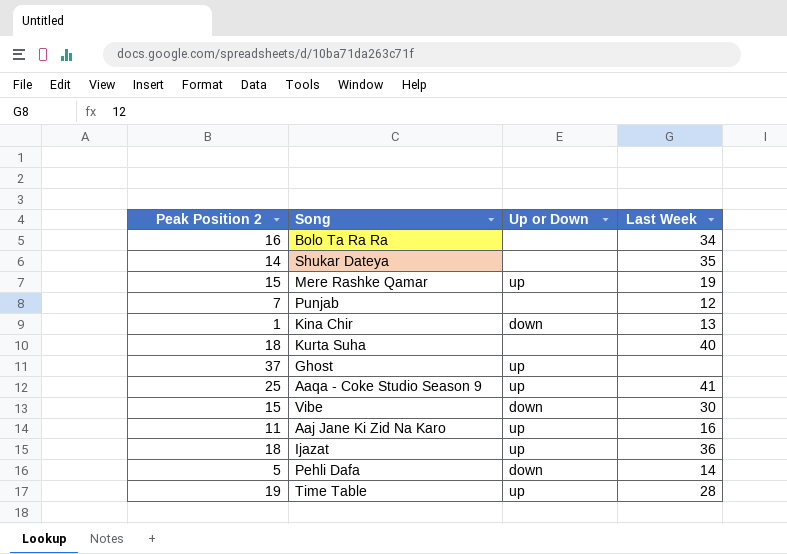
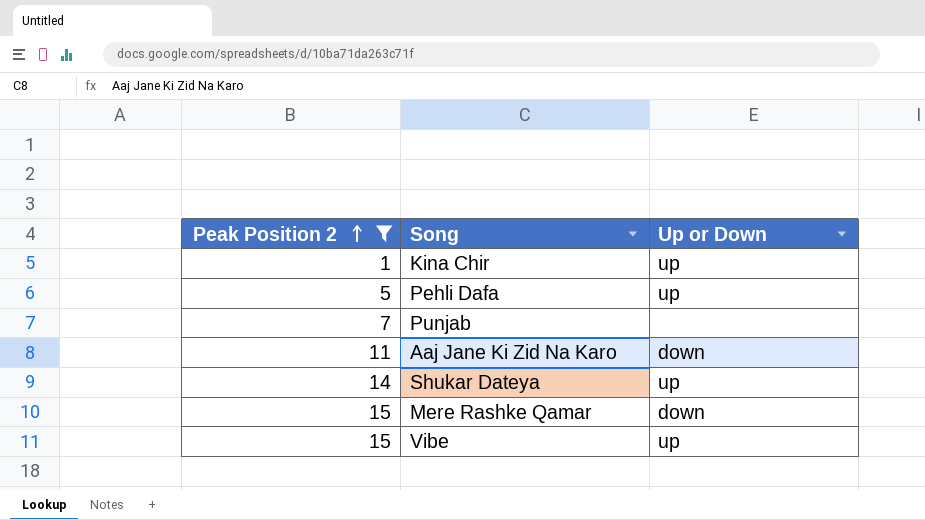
filter: none -> Peak Position 2 <= 15
row order: none -> Peak Position 2 ascending
column Last Week | position: 4 -> none
Kina Chir | Up or Down: down -> up
Pehli Dafa | Up or Down: down -> up
Aaj Jane Ki Zid Na Karo | Up or Down: up -> down
Shukar Dateya | Up or Down: none -> up
Mere Rashke Qamar | Up or Down: up -> down
Vibe | Up or Down: down -> up

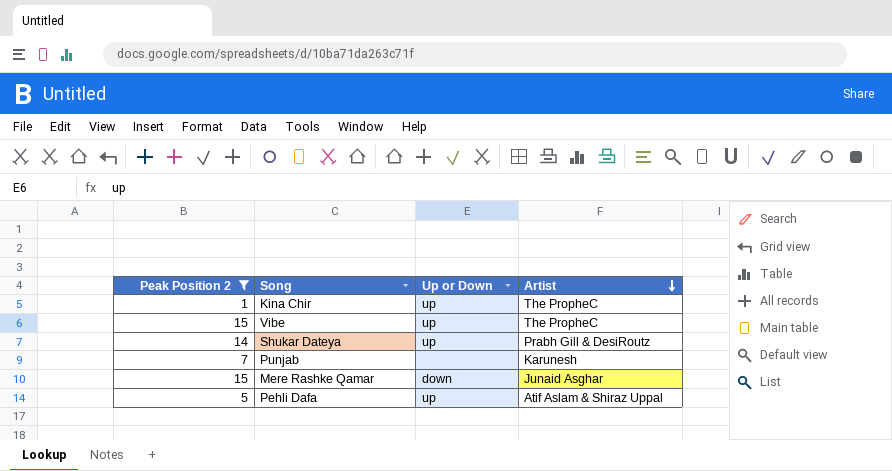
row order: Peak Position 2 ascending -> Artist descending
column Artist | position: none -> 4
row Aaj Jane Ki Zid Na Karo: 11 | down -> none

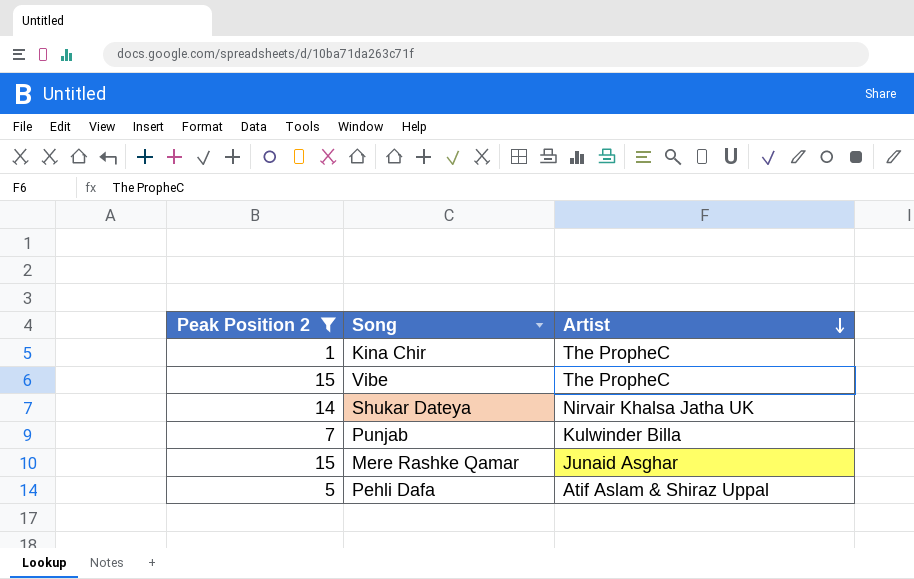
column Up or Down | position: 3 -> none
Shukar Dateya | Artist: Prabh Gill & DesiRoutz -> Nirvair Khalsa Jatha UK
Punjab | Artist: Karunesh -> Kulwinder Billa

